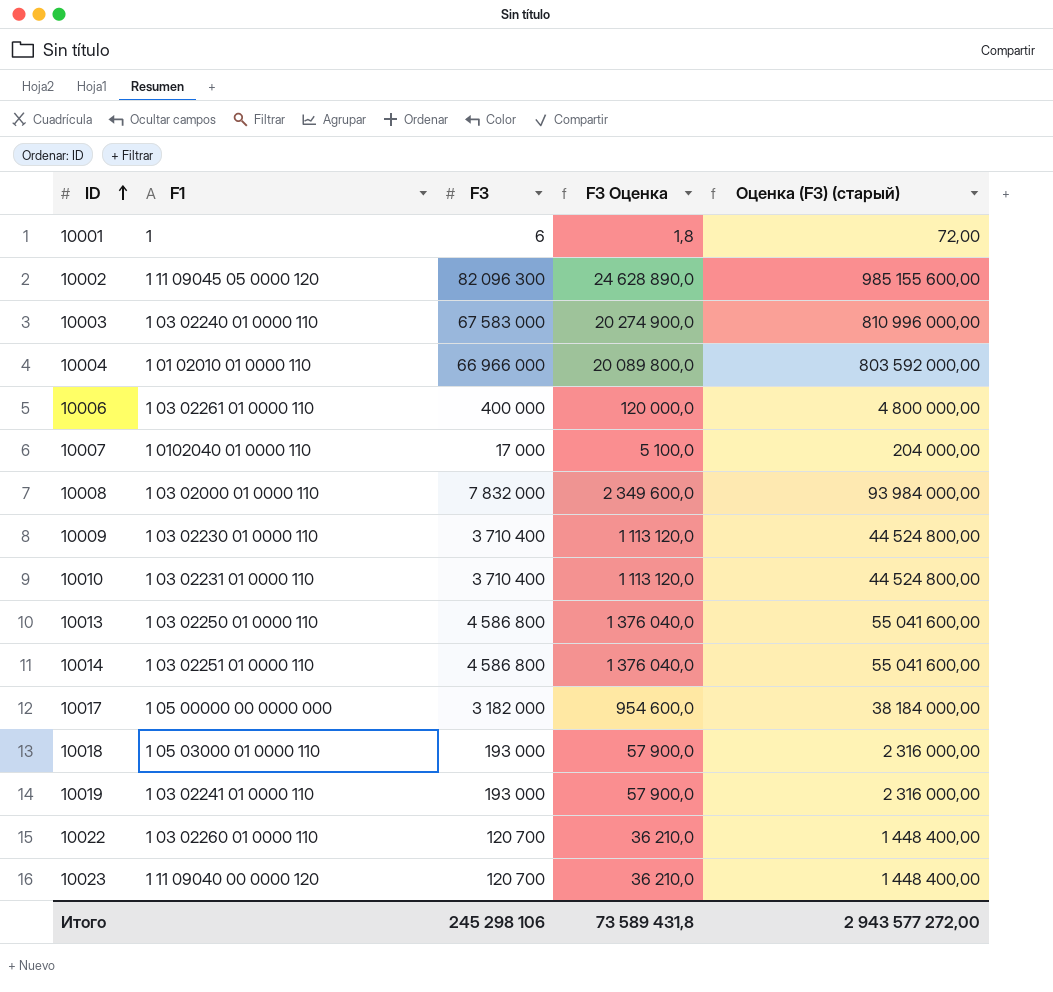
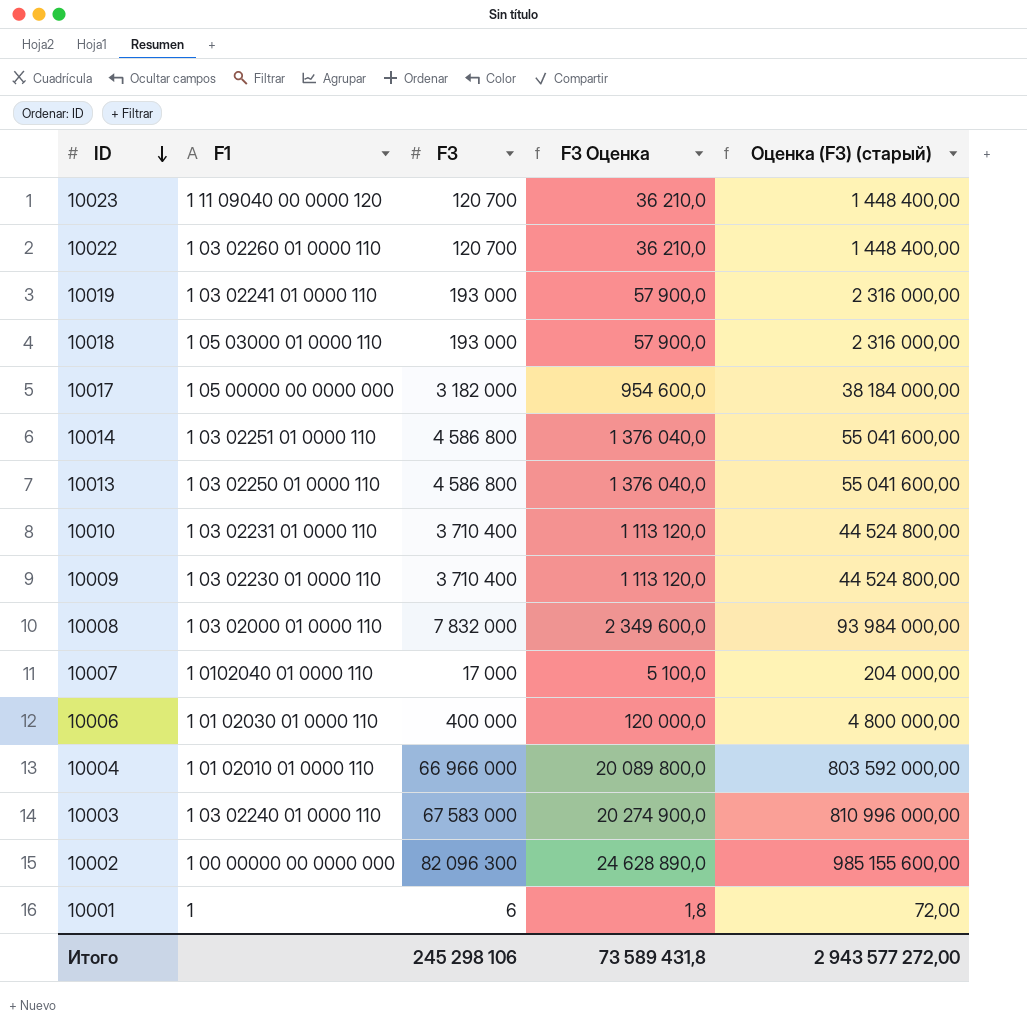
row order: ID ascending -> ID descending
10006 | F1: 1 03 02261 01 0000 110 -> 1 01 02030 01 0000 110
10002 | F1: 1 11 09045 05 0000 120 -> 1 00 00000 00 0000 000

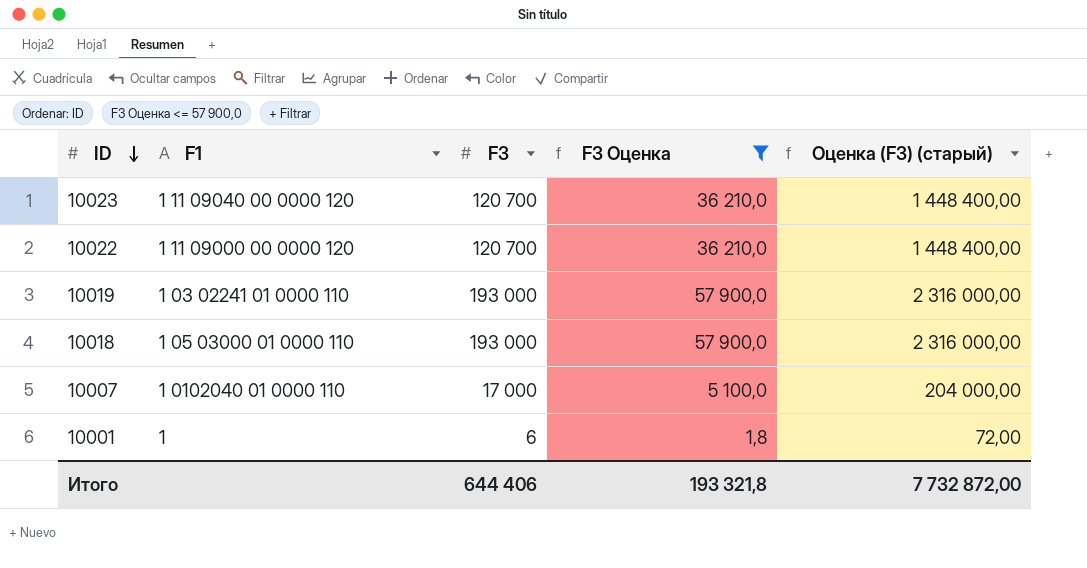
filter: none -> F3 Оценка <= 57 900,0
10022 | F1: 1 03 02260 01 0000 110 -> 1 11 09000 00 0000 120
Итого | F3: 245 298 106 -> 644 406
Итого | F3 Оценка: 73 589 431,8 -> 193 321,8
Итого | Оценка (F3) (старый): 2 943 577 272,00 -> 7 732 872,00

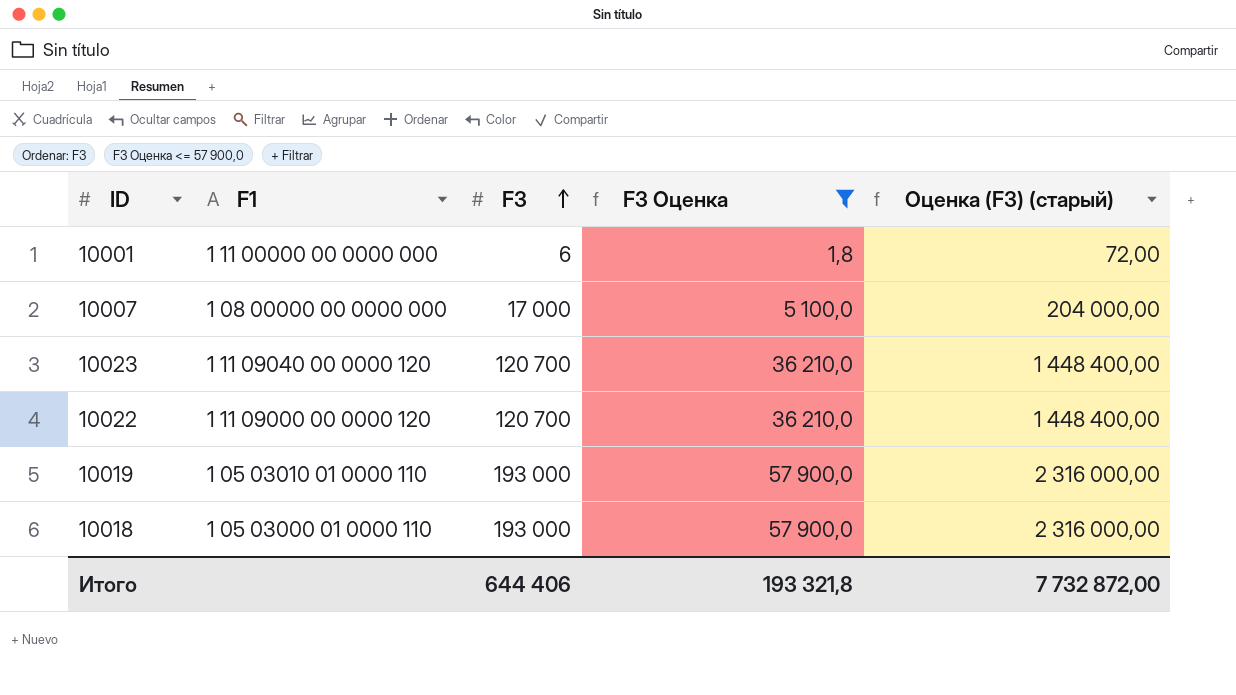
row order: ID descending -> F3 ascending
10001 | F1: 1 -> 1 11 00000 00 0000 000
10007 | F1: 1 0102040 01 0000 110 -> 1 08 00000 00 0000 000
10019 | F1: 1 03 02241 01 0000 110 -> 1 05 03010 01 0000 110

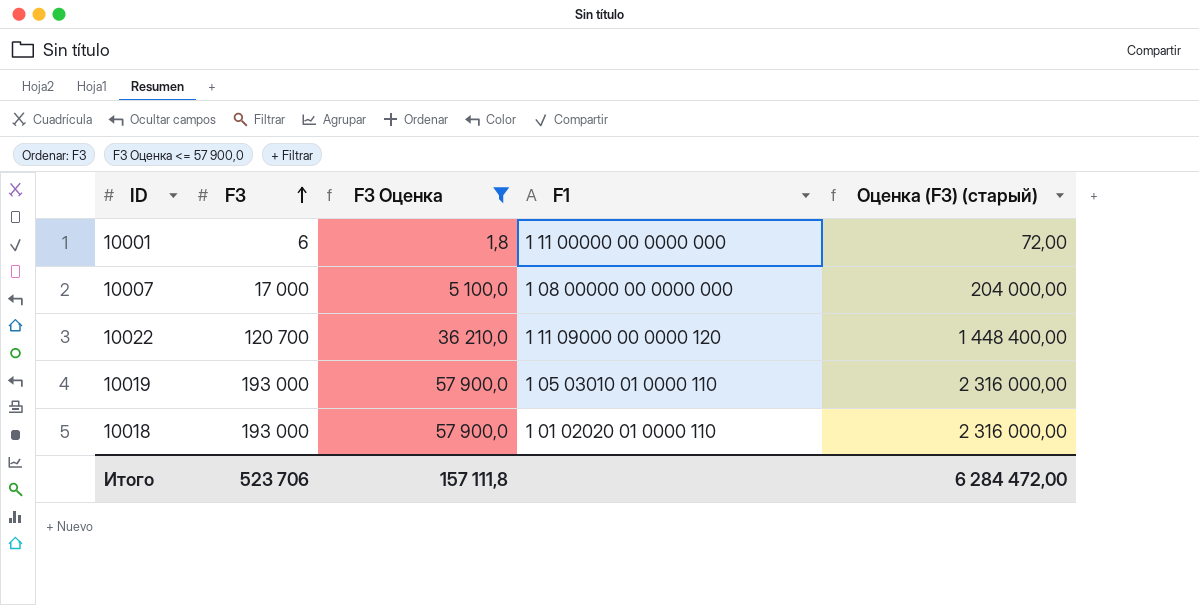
column F1 | position: 2 -> 4
row 10023: 1 11 09040 00 0000 120 | 120 700 | 36 210,0 | 1 448 400,00 -> none
10018 | F1: 1 05 03000 01 0000 110 -> 1 01 02020 01 0000 110
Итого | F3: 644 406 -> 523 706
Итого | F3 Оценка: 193 321,8 -> 157 111,8
Итого | Оценка (F3) (старый): 7 732 872,00 -> 6 284 472,00

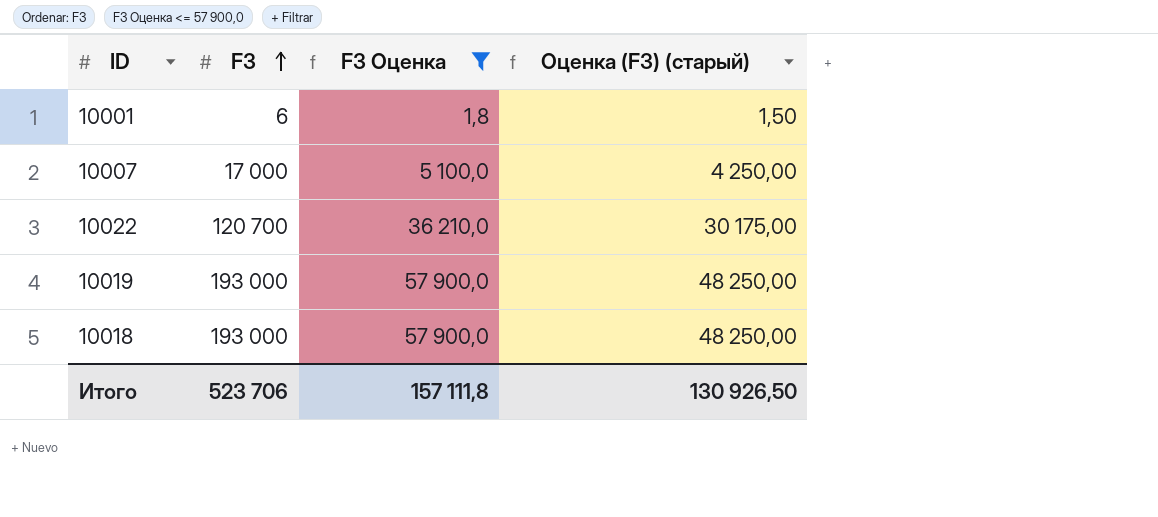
column F1 | position: 4 -> none
column Оценка (F3) (старый) | formula: [F3] * 12 -> [F3] * 0,25
Итого | Оценка (F3) (старый): 6 284 472,00 -> 130 926,50

